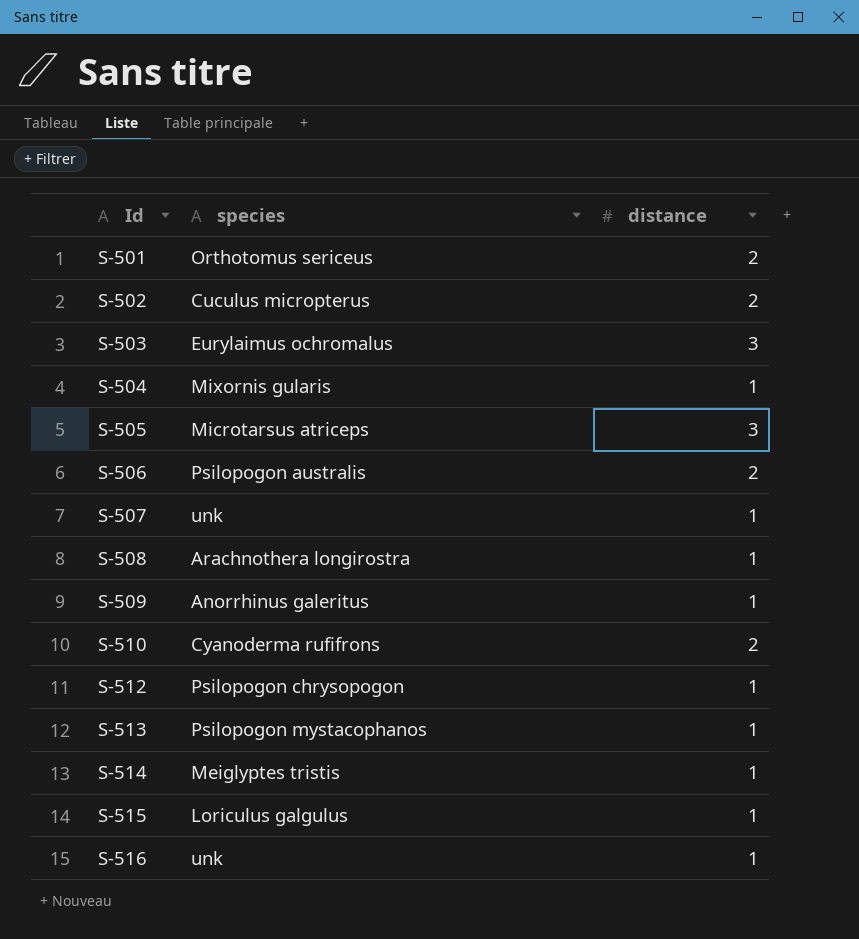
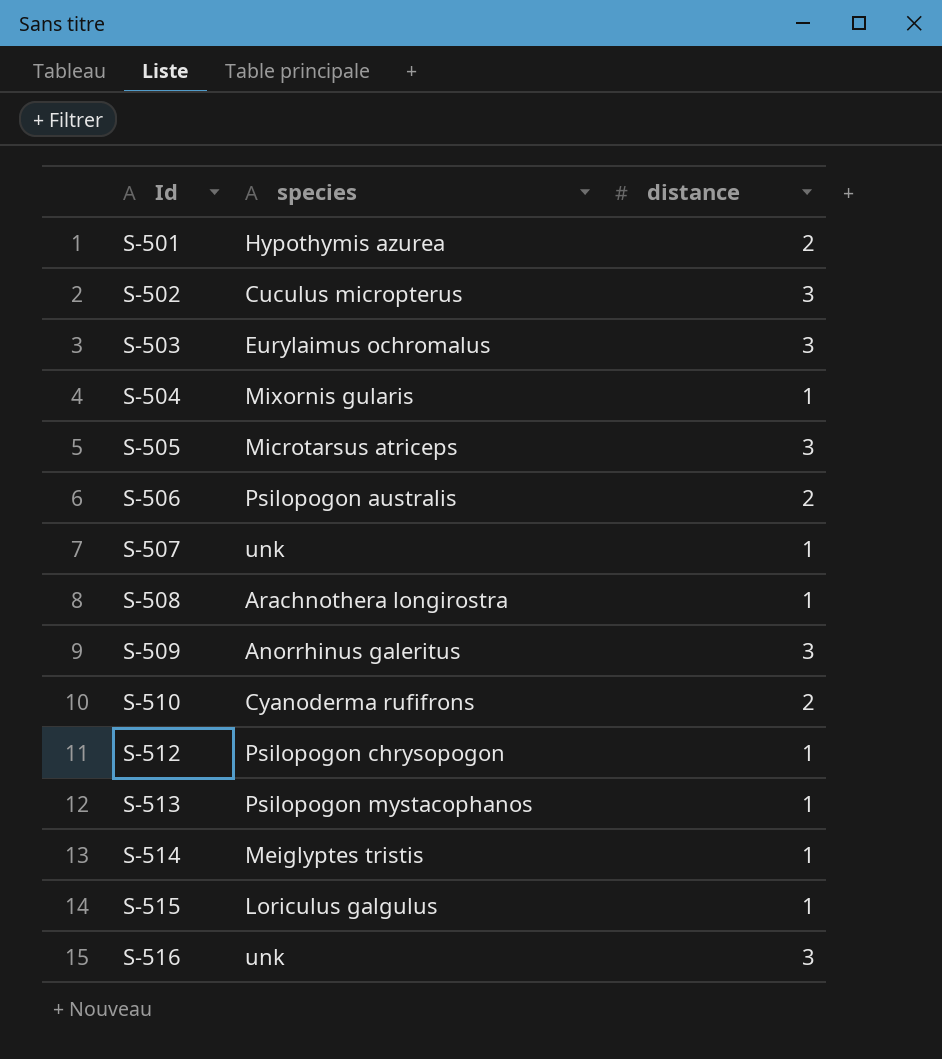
S-501 | species: Orthotomus sericeus -> Hypothymis azurea
S-502 | distance: 2 -> 3
S-509 | distance: 1 -> 3
S-516 | distance: 1 -> 3

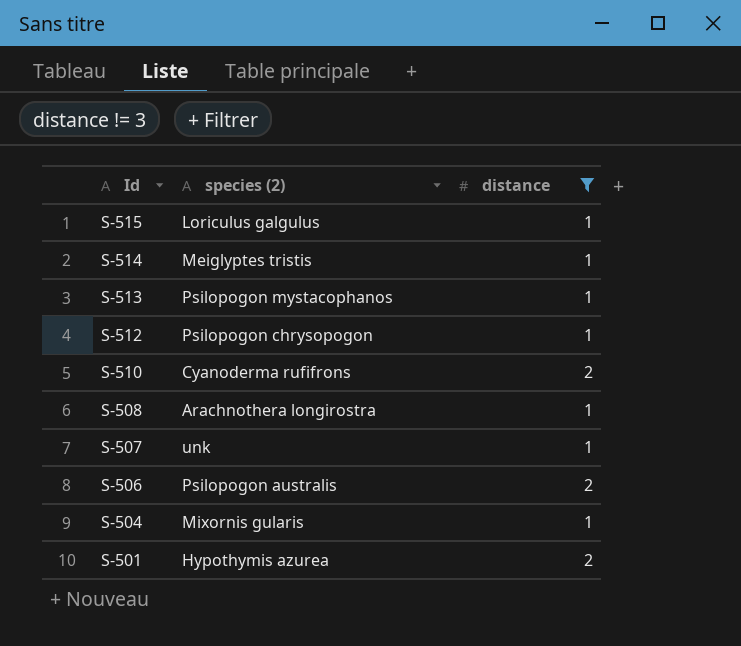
filter: none -> distance != 3
row order: Id ascending -> Id descending
column name: species -> species (2)

